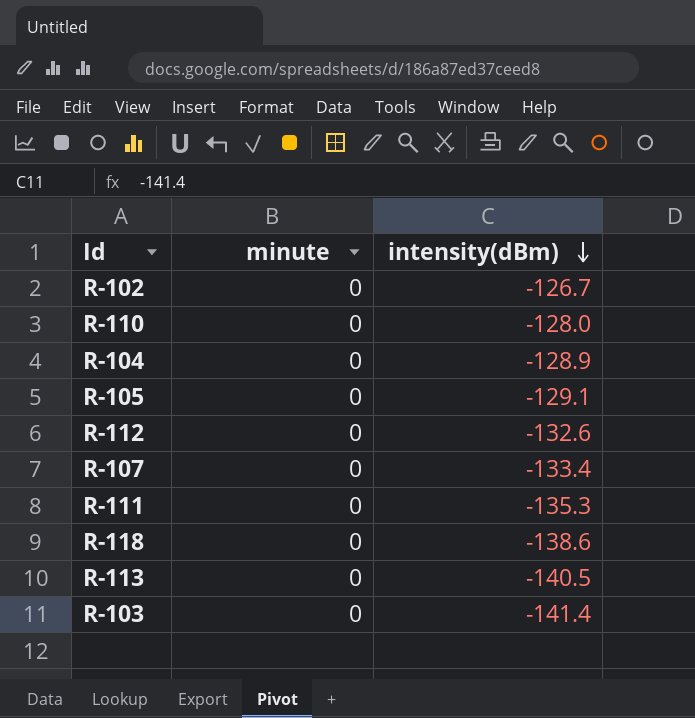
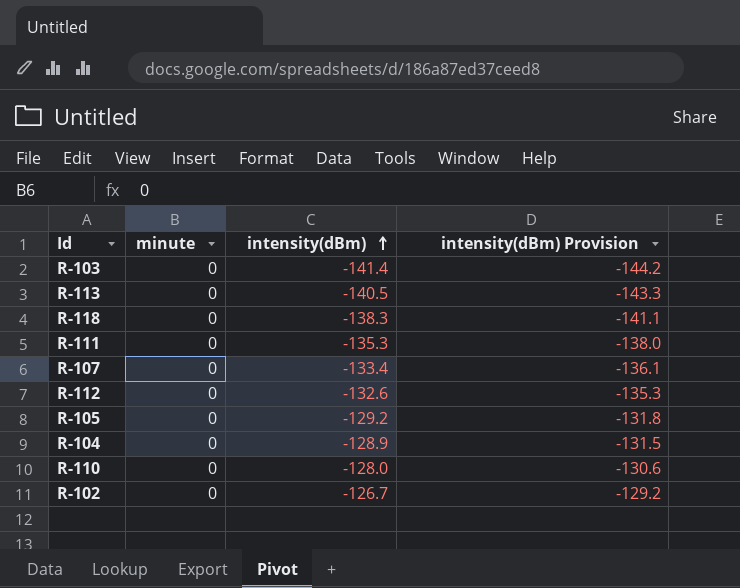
row order: intensity(dBm) descending -> intensity(dBm) ascending
column intensity(dBm) Provision | formula: none -> [intensity(dBm)] * 1.02
R-118 | intensity(dBm): -138.6 -> -138.3
R-105 | intensity(dBm): -129.1 -> -129.2

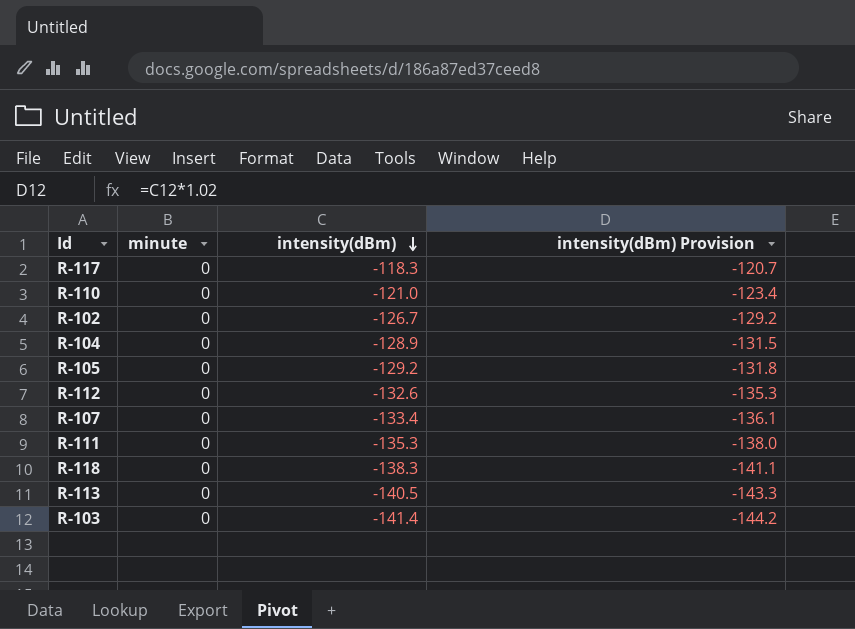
row order: intensity(dBm) ascending -> intensity(dBm) descending
row R-117: none -> 0 | -118.3 | -120.7
R-110 | intensity(dBm): -128.0 -> -121.0
R-110 | intensity(dBm) Provision: -130.6 -> -123.4

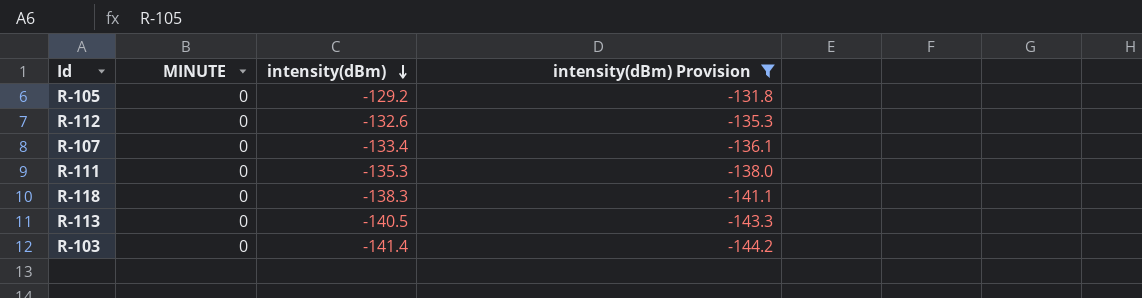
filter: none -> intensity(dBm) Provision <= -131.8
column name: minute -> MINUTE

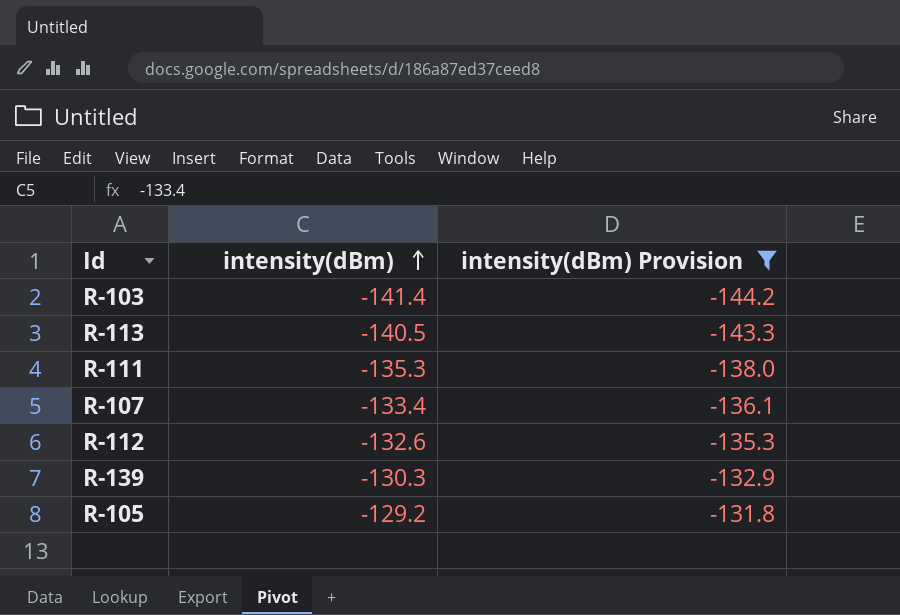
row order: intensity(dBm) descending -> intensity(dBm) ascending
column MINUTE | position: 2 -> none
row R-118: 0 | -138.3 | -141.1 -> none
row R-139: none -> -130.3 | -132.9

